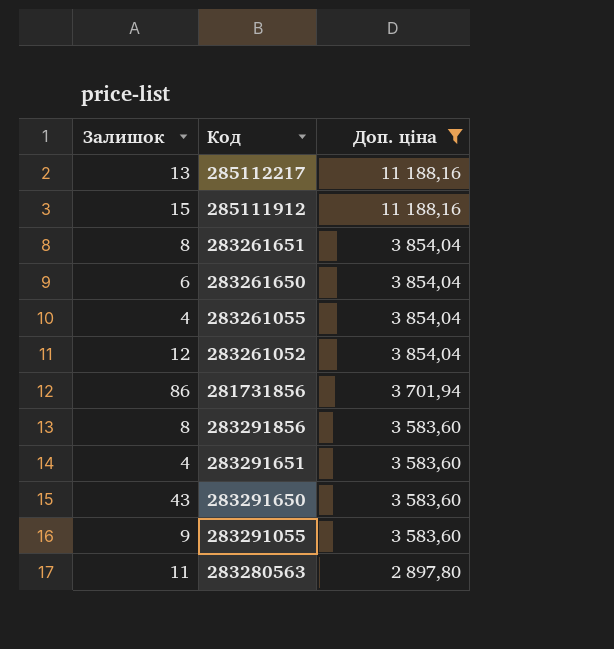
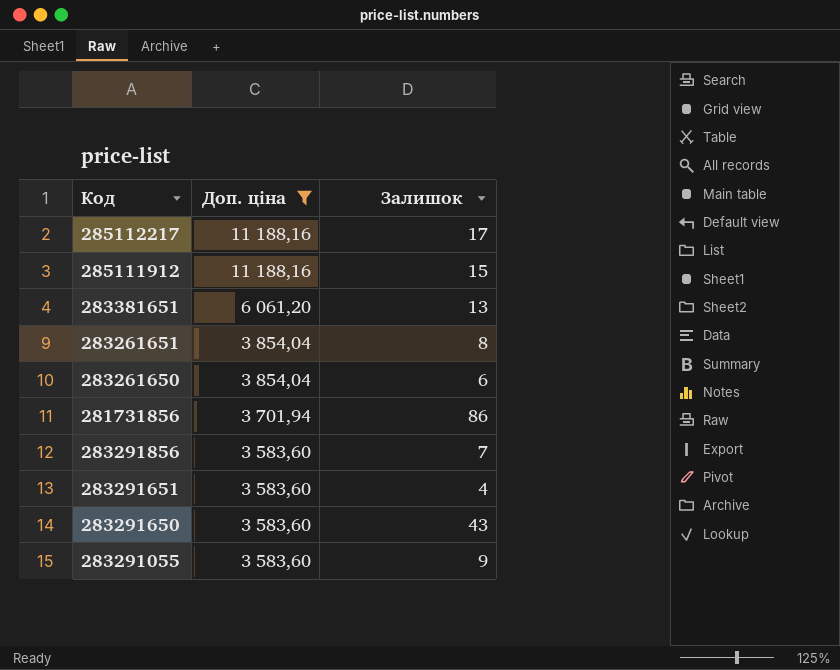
column Залишок | position: 1 -> 3
row 283261055: 4 | 3 854,04 -> none
row 283261052: 12 | 3 854,04 -> none
row 283280563: 11 | 2 897,80 -> none
285112217 | Залишок: 13 -> 17
row 283381651: none -> 6 061,20 | 13
283291856 | Залишок: 8 -> 7

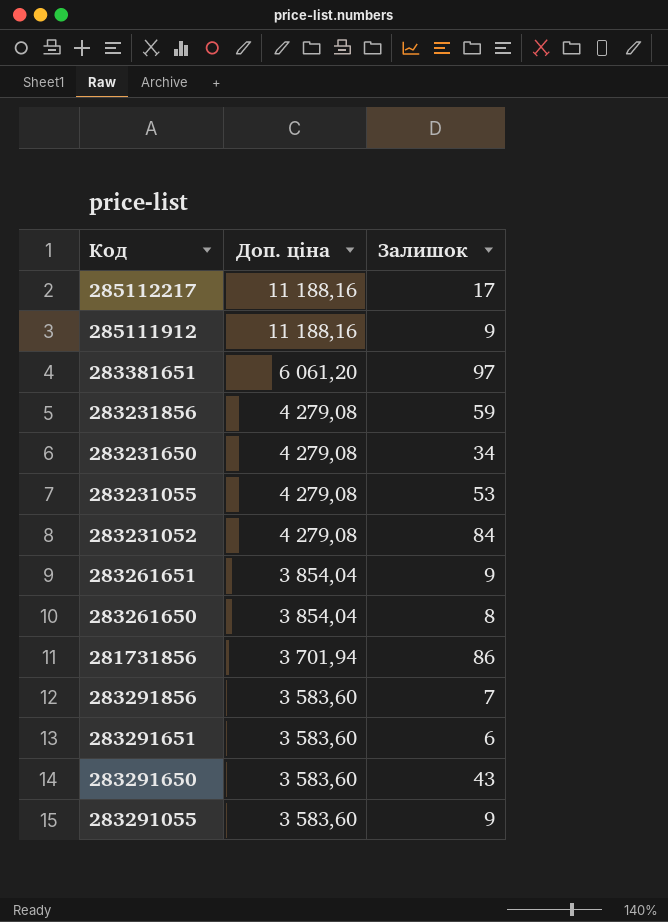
filter: Доп. ціна != 4 279,08 -> none
285111912 | Залишок: 15 -> 9
283381651 | Залишок: 13 -> 97
283261651 | Залишок: 8 -> 9
283261650 | Залишок: 6 -> 8
283291651 | Залишок: 4 -> 6

